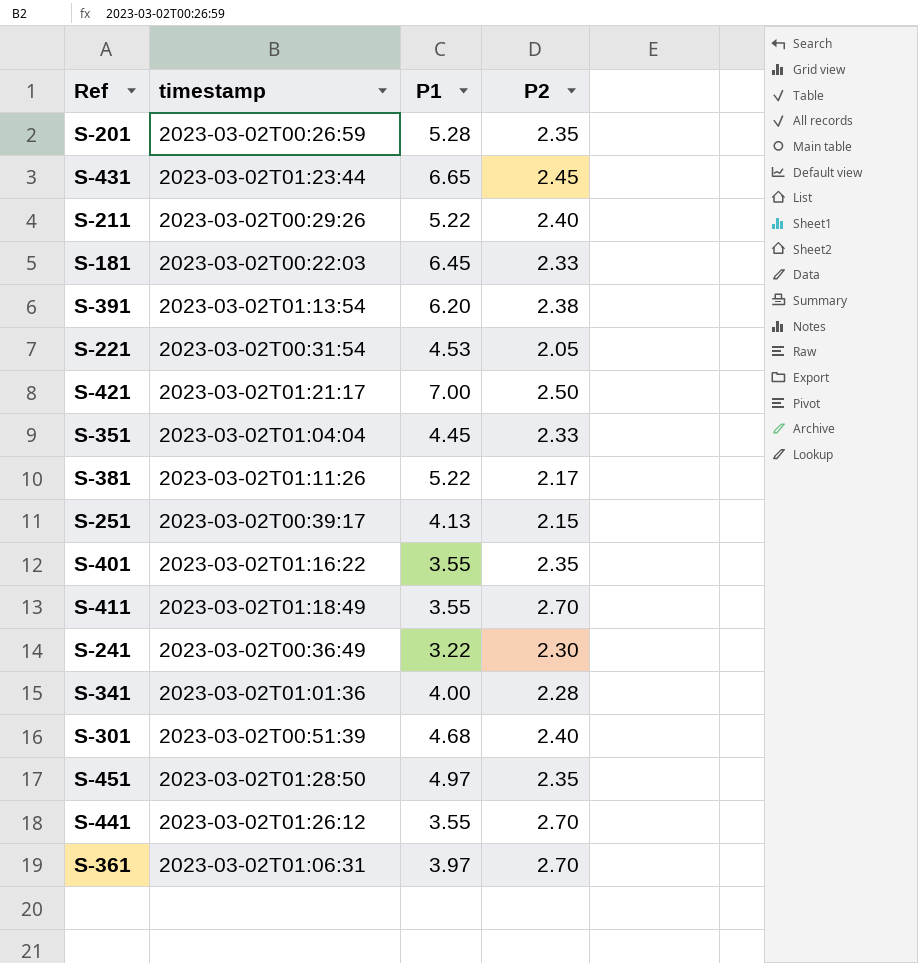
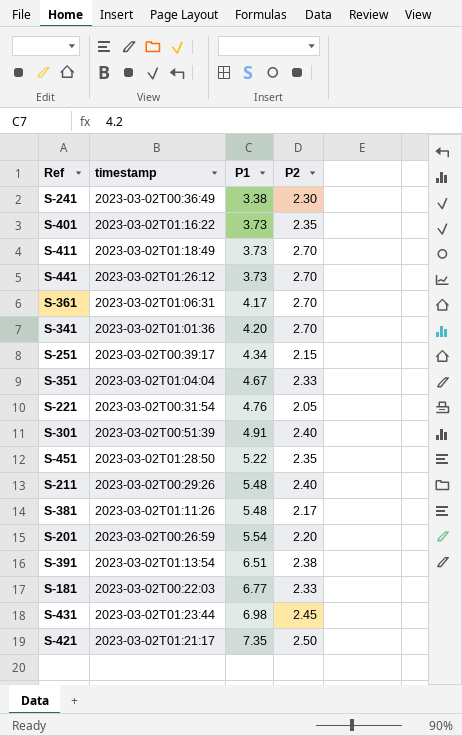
row order: none -> P1 ascending
S-241 | P1: 3.22 -> 3.38
S-401 | P1: 3.55 -> 3.73
S-411 | P1: 3.55 -> 3.73
S-441 | P1: 3.55 -> 3.73
S-361 | P1: 3.97 -> 4.17
S-341 | P1: 4.00 -> 4.20
S-341 | P2: 2.28 -> 2.70
S-251 | P1: 4.13 -> 4.34
S-351 | P1: 4.45 -> 4.67
S-221 | P1: 4.53 -> 4.76
S-301 | P1: 4.68 -> 4.91
S-451 | P1: 4.97 -> 5.22
S-211 | P1: 5.22 -> 5.48
S-381 | P1: 5.22 -> 5.48
S-201 | P1: 5.28 -> 5.54
S-201 | P2: 2.35 -> 2.20
S-391 | P1: 6.20 -> 6.51
S-181 | P1: 6.45 -> 6.77
S-431 | P1: 6.65 -> 6.98
S-421 | P1: 7.00 -> 7.35

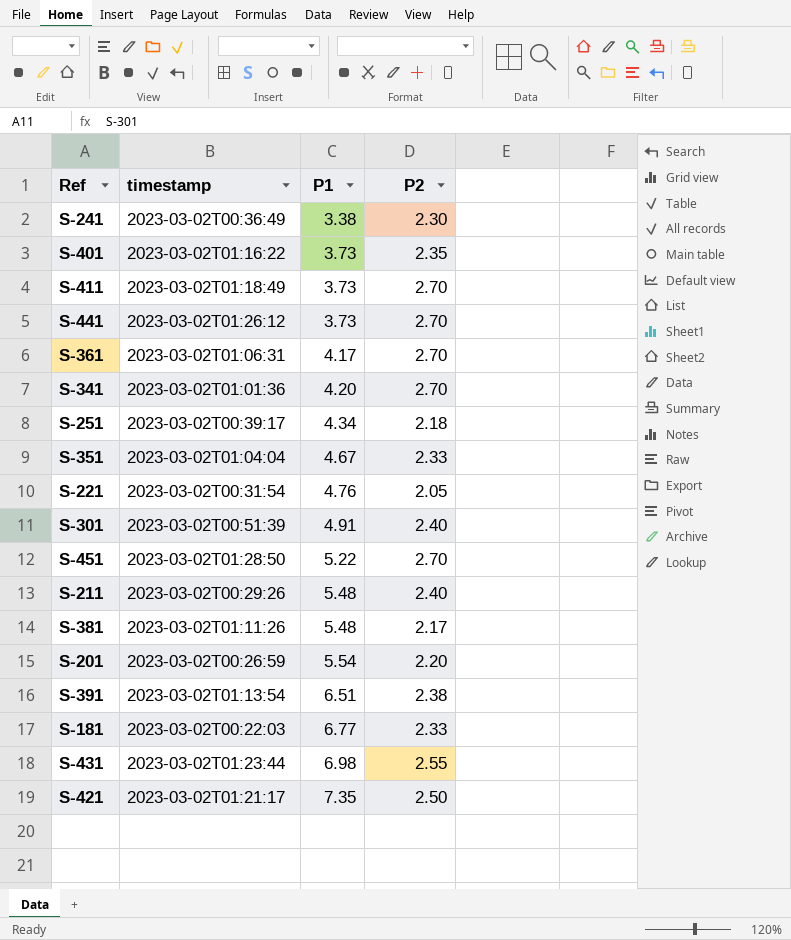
S-251 | P2: 2.15 -> 2.18
S-451 | P2: 2.35 -> 2.70
S-431 | P2: 2.45 -> 2.55

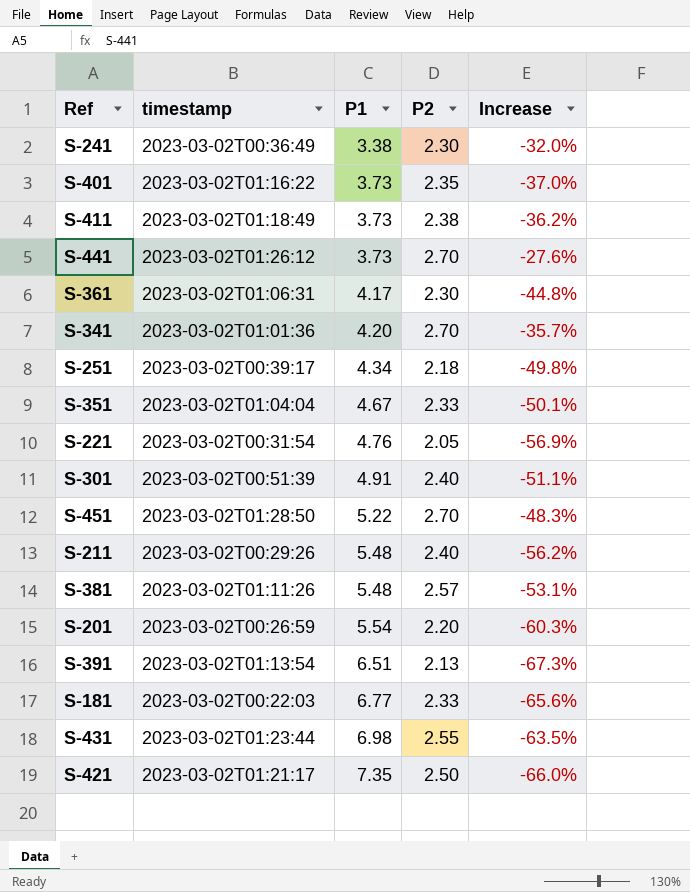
column Increase | formula: none -> ([P2] - [P1]) / [P1]
S-411 | P2: 2.70 -> 2.38
S-361 | P2: 2.70 -> 2.30
S-381 | P2: 2.17 -> 2.57
S-391 | P2: 2.38 -> 2.13

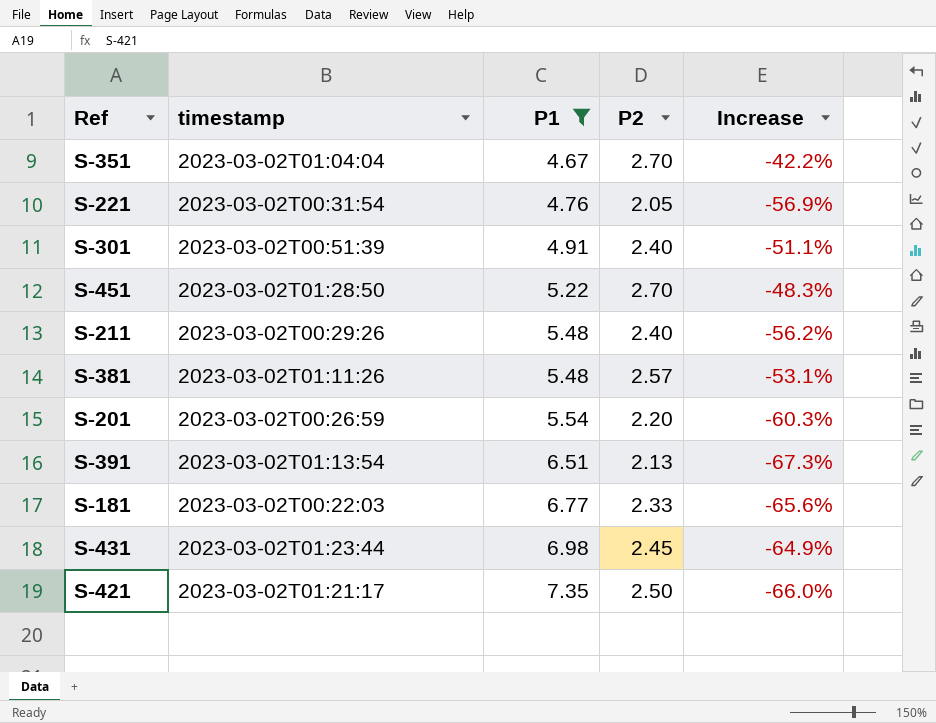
filter: none -> P1 >= 4.67
S-351 | P2: 2.33 -> 2.70
S-351 | Increase: -50.1% -> -42.2%
S-431 | P2: 2.55 -> 2.45
S-431 | Increase: -63.5% -> -64.9%

